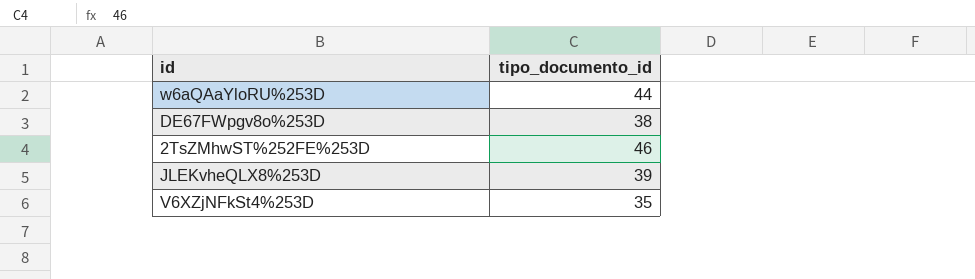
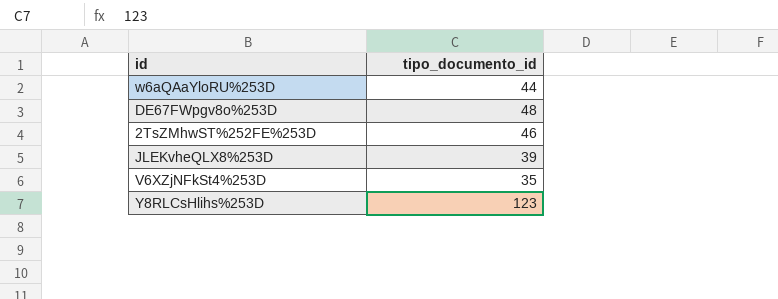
DE67FWpgv8o%253D | tipo_documento_id: 38 -> 48
row Y8RLCsHlihs%253D: none -> 123

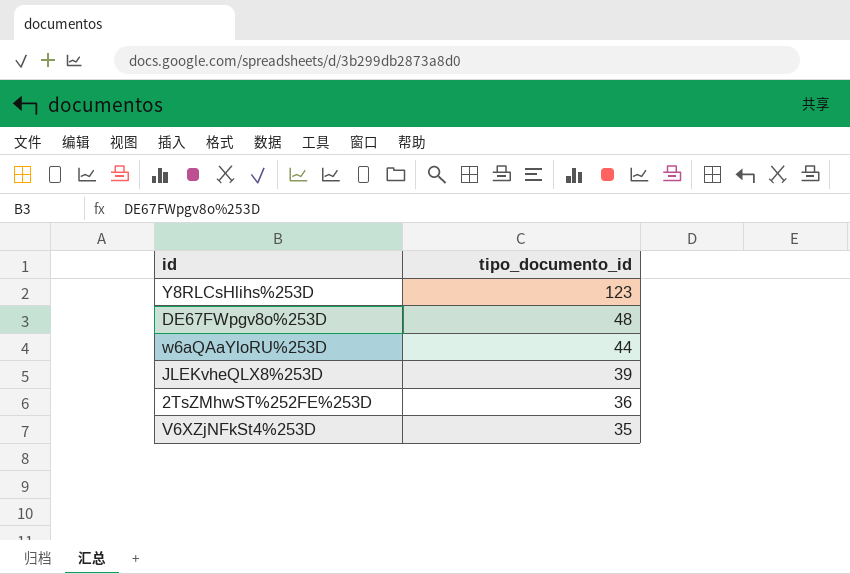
row order: none -> tipo_documento_id descending
2TsZMhwST%252FE%253D | tipo_documento_id: 46 -> 36

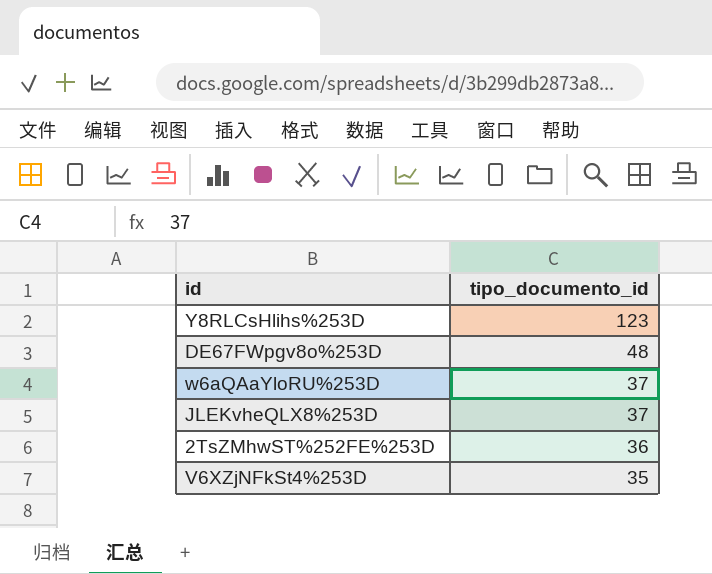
w6aQAaYloRU%253D | tipo_documento_id: 44 -> 37
JLEKvheQLX8%253D | tipo_documento_id: 39 -> 37

